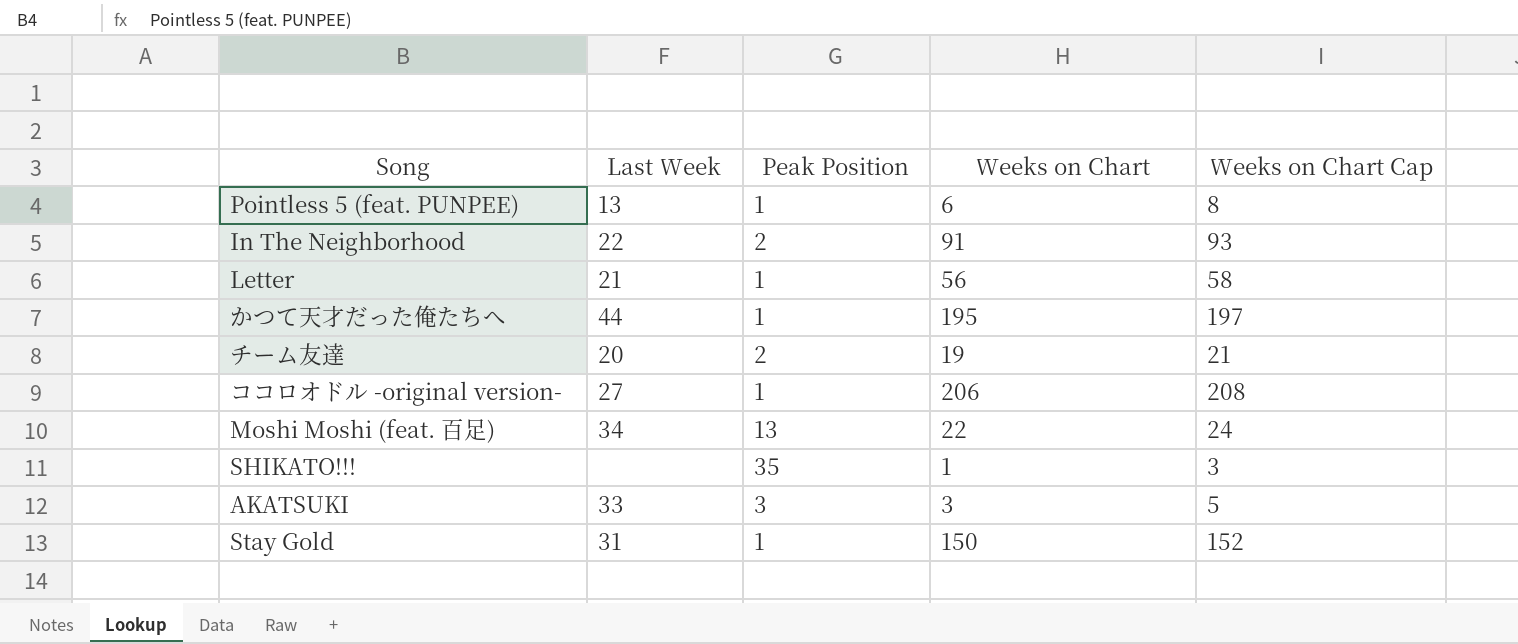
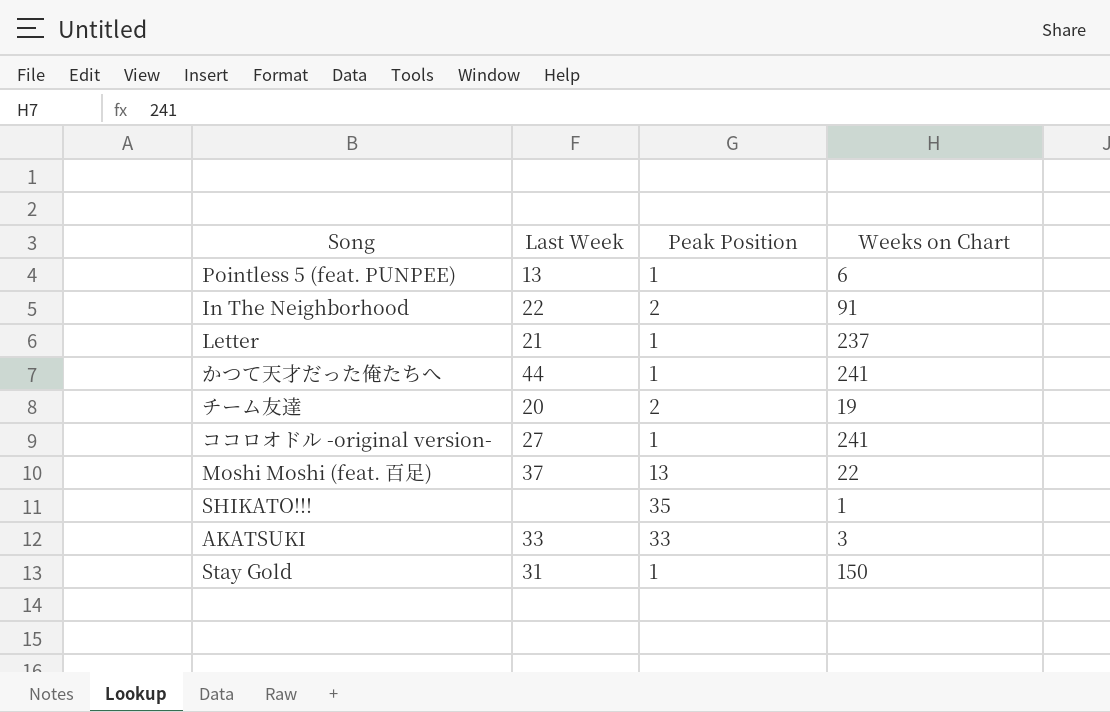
column Weeks on Chart Cap | formula: [Weeks on Chart] + 2 -> none
Letter | Weeks on Chart: 56 -> 237
かつて天才だった俺たちへ | Weeks on Chart: 195 -> 241
ココロオドル -original version- | Weeks on Chart: 206 -> 241
Moshi Moshi (feat. 百足) | Last Week: 34 -> 37
AKATSUKI | Peak Position: 3 -> 33

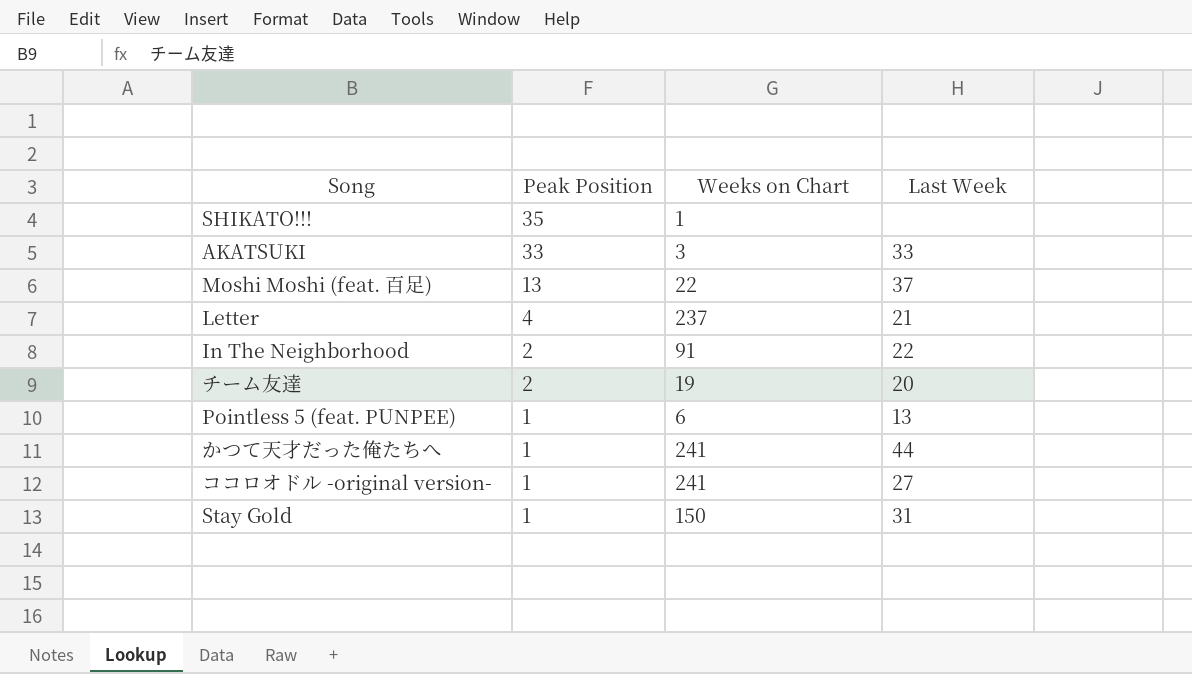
row order: none -> Peak Position descending
column Last Week | position: 2 -> 4
Letter | Peak Position: 1 -> 4

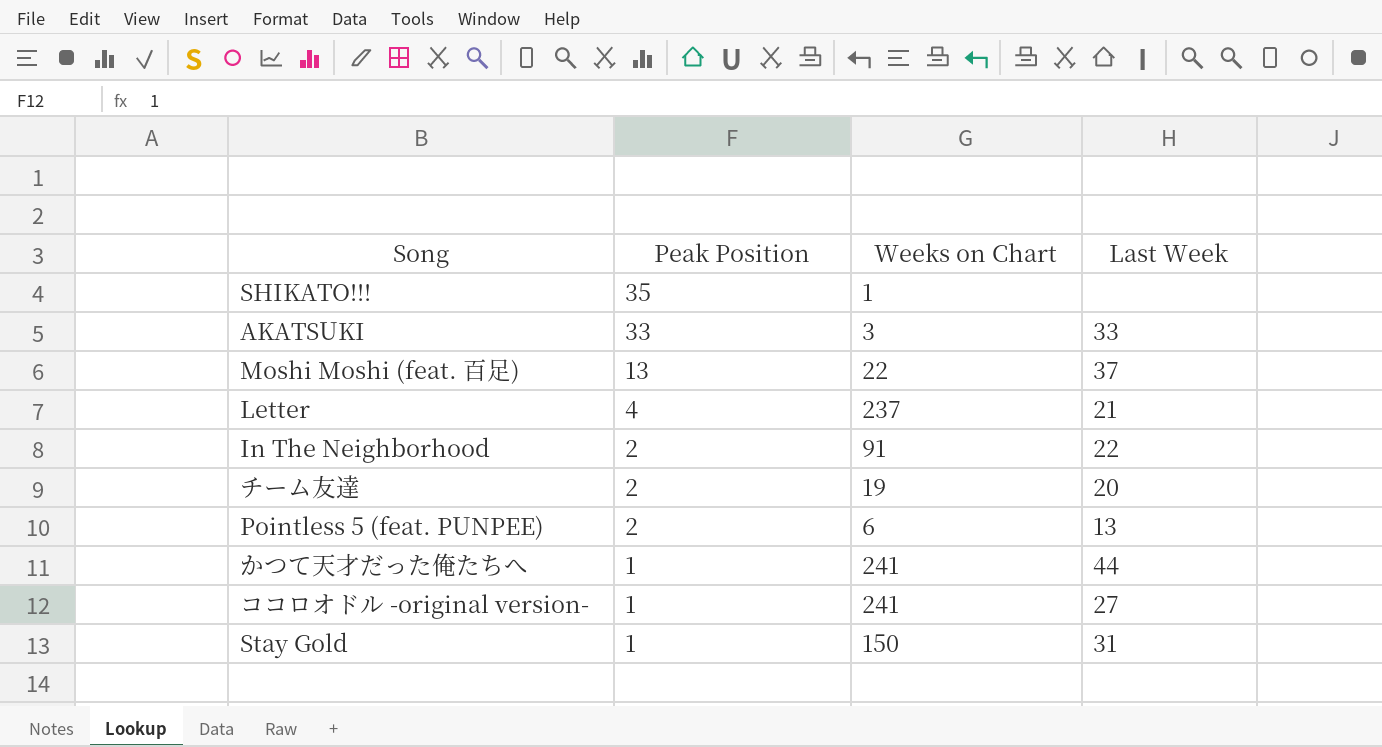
Pointless 5 (feat. PUNPEE) | Peak Position: 1 -> 2

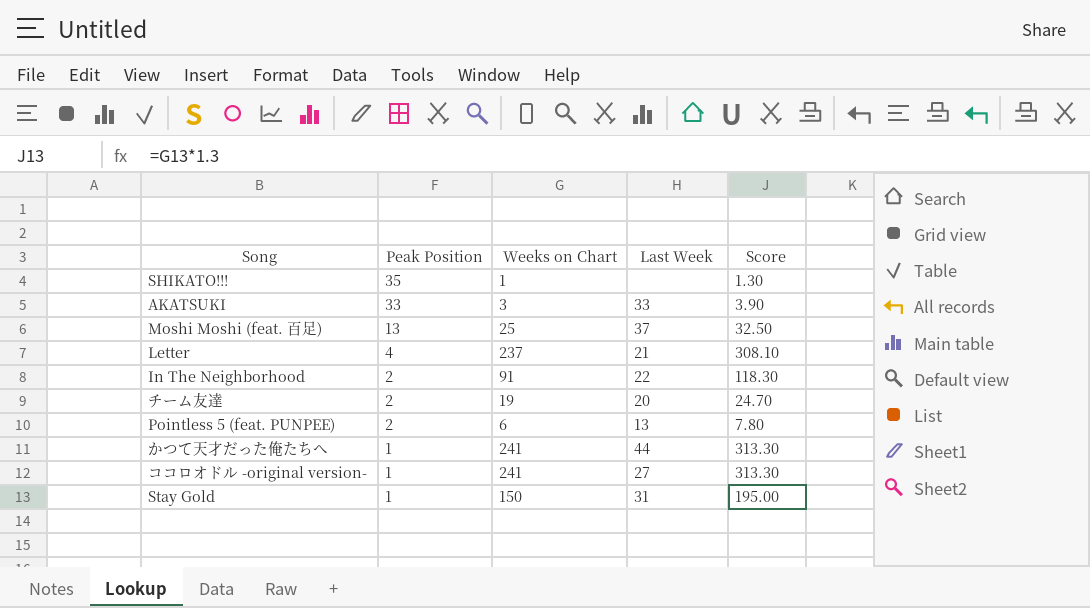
column Score | formula: none -> [Weeks on Chart] * 1.3
Moshi Moshi (feat. 百足) | Weeks on Chart: 22 -> 25

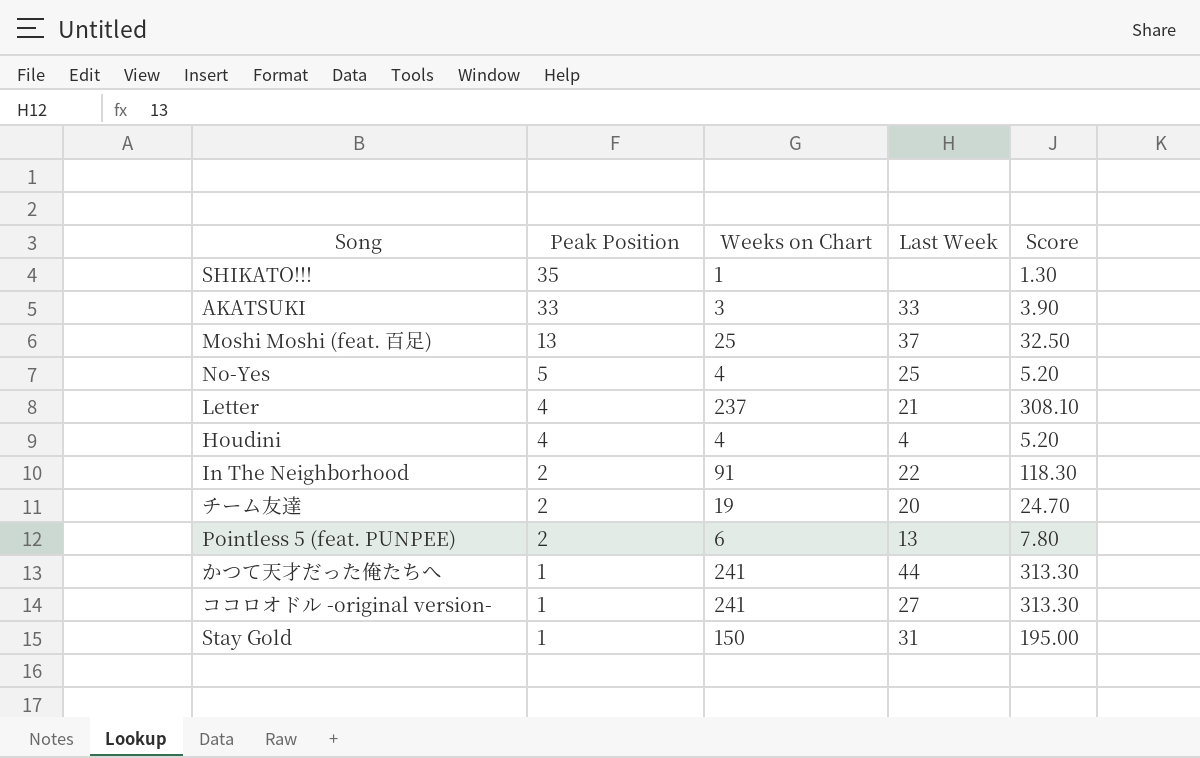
row No-Yes: none -> 5 | 4 | 25 | 5.20
row Houdini: none -> 4 | 4 | 4 | 5.20

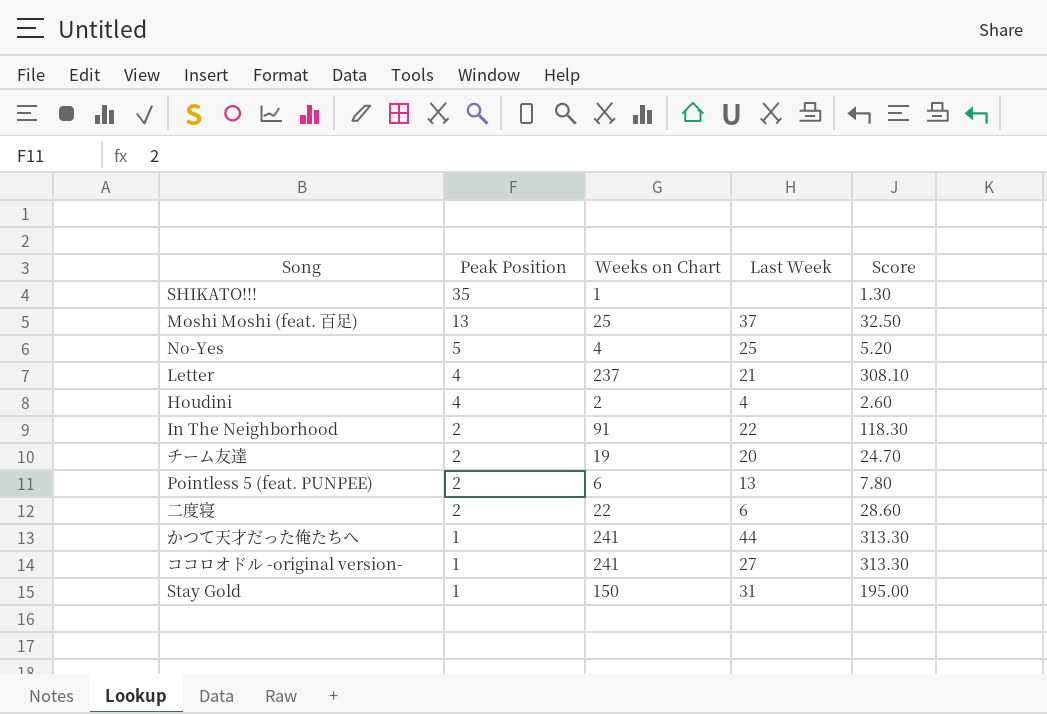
row AKATSUKI: 33 | 3 | 33 | 3.90 -> none
Houdini | Weeks on Chart: 4 -> 2
Houdini | Score: 5.20 -> 2.60
row 二度寝: none -> 2 | 22 | 6 | 28.60

